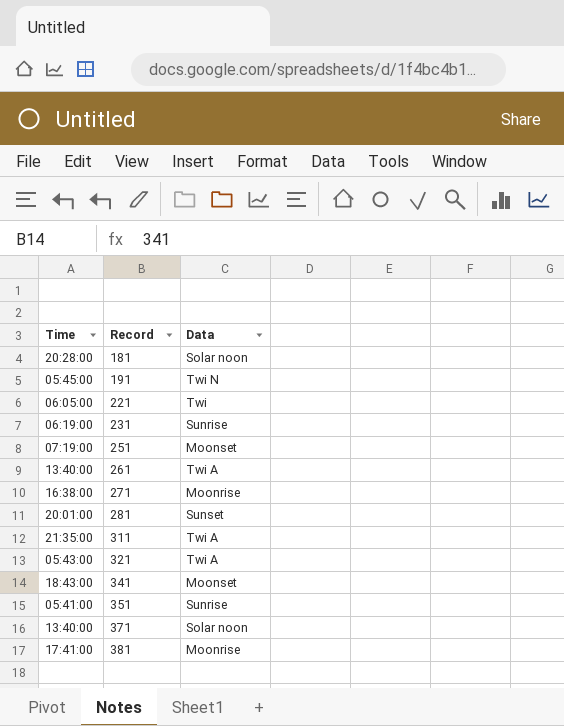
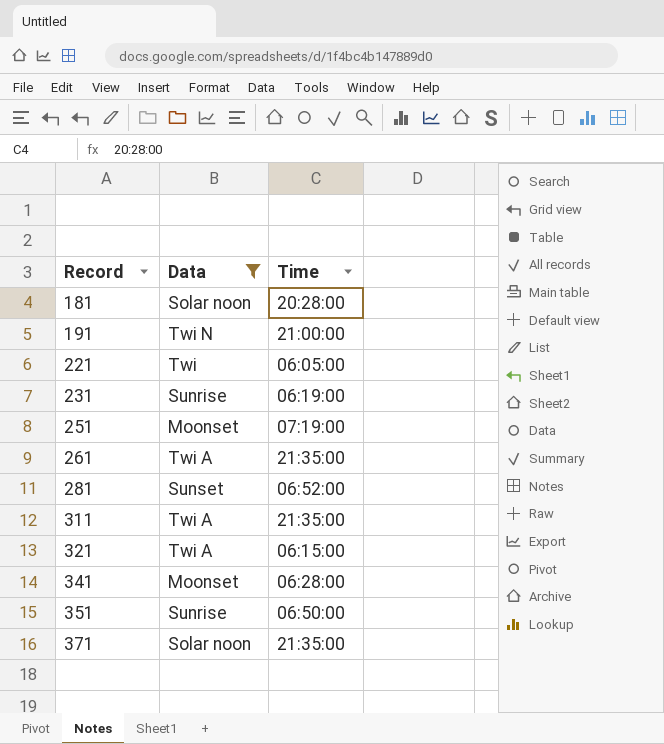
filter: none -> Data != Moonrise
column Time | position: 1 -> 3
191 | Time: 05:45:00 -> 21:00:00
261 | Time: 13:40:00 -> 21:35:00
281 | Time: 20:01:00 -> 06:52:00
321 | Time: 05:43:00 -> 06:15:00
341 | Time: 18:43:00 -> 06:28:00
351 | Time: 05:41:00 -> 06:50:00
371 | Time: 13:40:00 -> 21:35:00

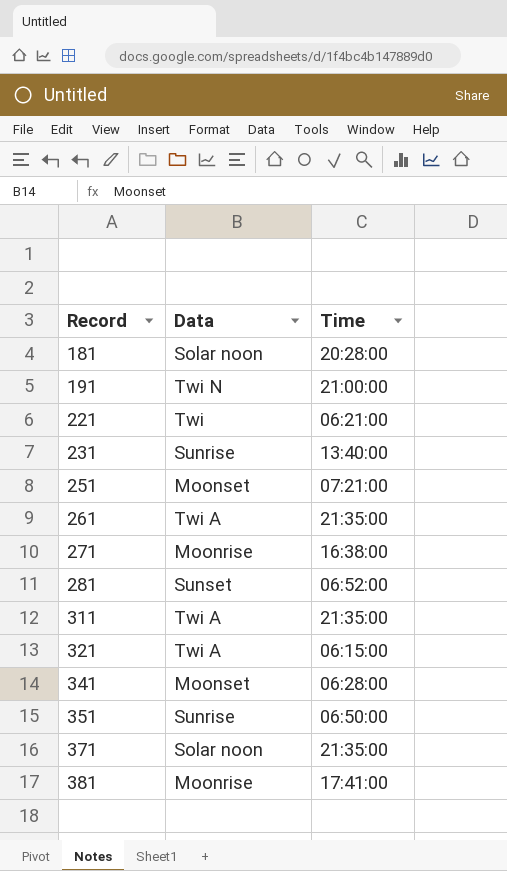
filter: Data != Moonrise -> none
221 | Time: 06:05:00 -> 06:21:00
231 | Time: 06:19:00 -> 13:40:00
251 | Time: 07:19:00 -> 07:21:00

